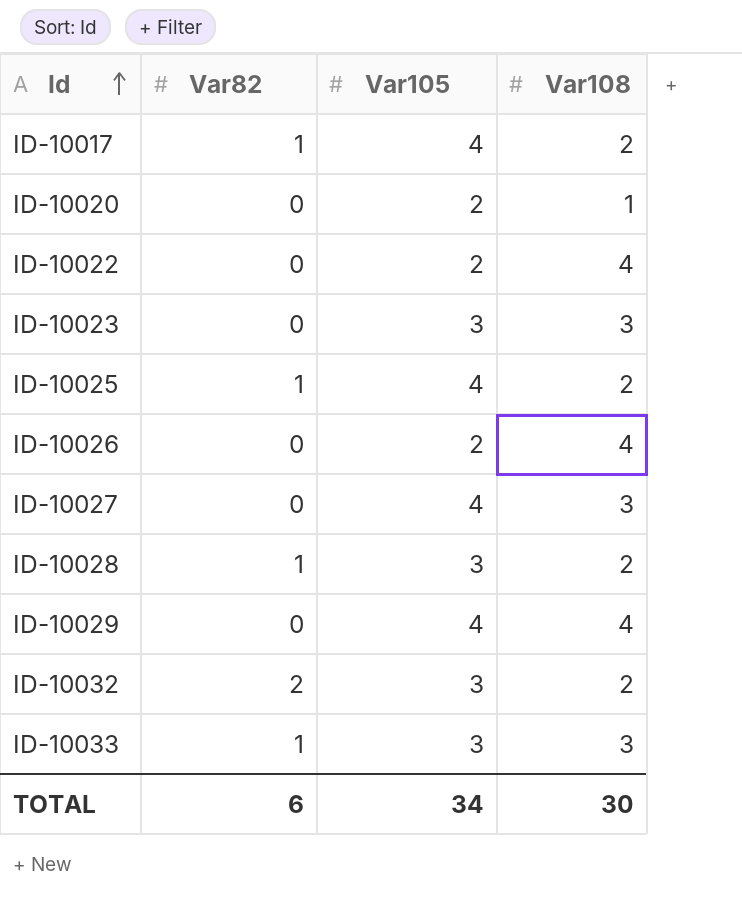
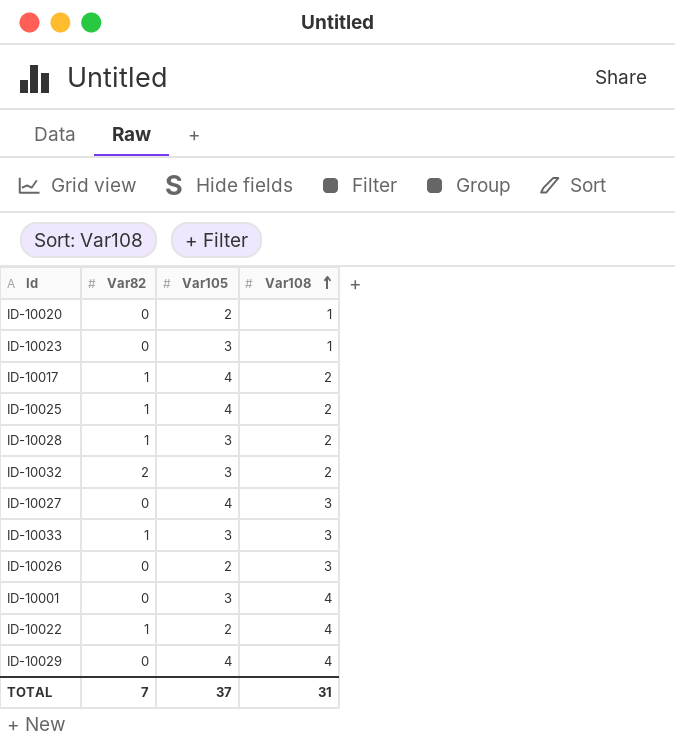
row order: Id ascending -> Var108 ascending
ID-10023 | Var108: 3 -> 1
ID-10026 | Var108: 4 -> 3
row ID-10001: none -> 0 | 3 | 4
ID-10022 | Var82: 0 -> 1
TOTAL | Var82: 6 -> 7
TOTAL | Var105: 34 -> 37
TOTAL | Var108: 30 -> 31

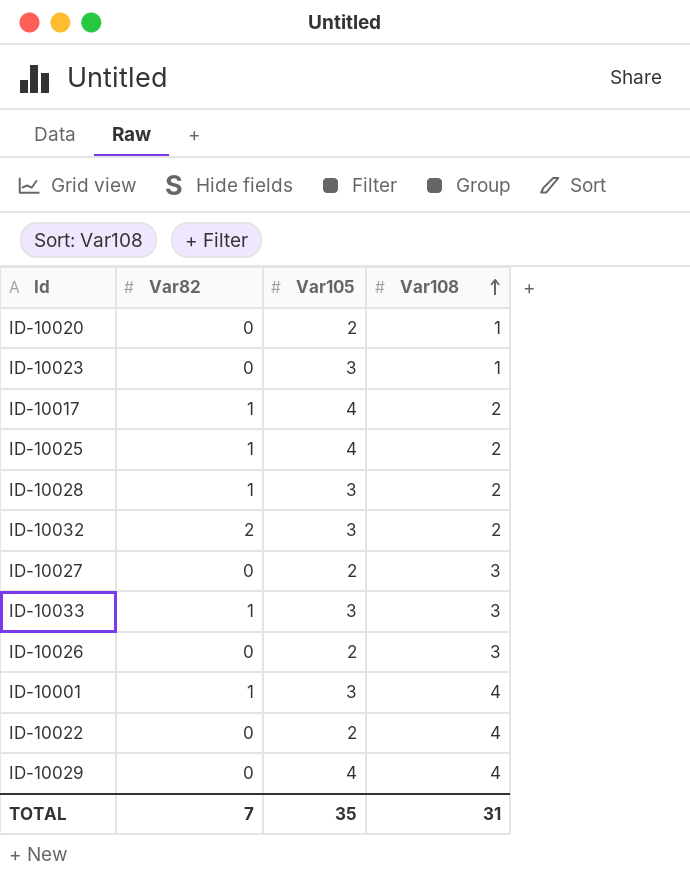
ID-10027 | Var105: 4 -> 2
ID-10001 | Var82: 0 -> 1
ID-10022 | Var82: 1 -> 0
TOTAL | Var105: 37 -> 35

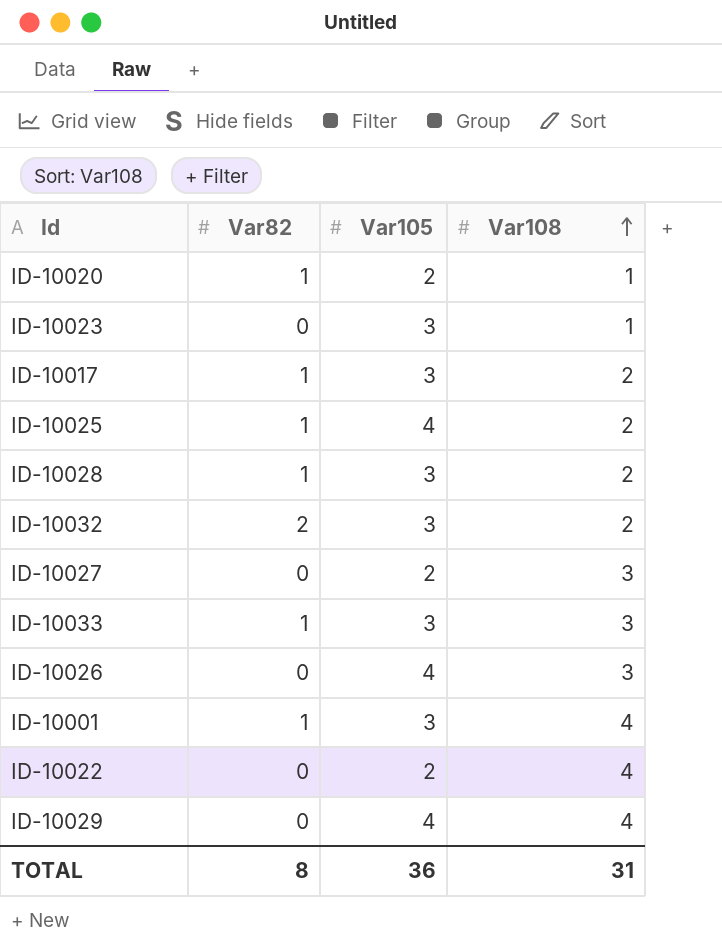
ID-10020 | Var82: 0 -> 1
ID-10017 | Var105: 4 -> 3
ID-10026 | Var105: 2 -> 4
TOTAL | Var82: 7 -> 8
TOTAL | Var105: 35 -> 36

